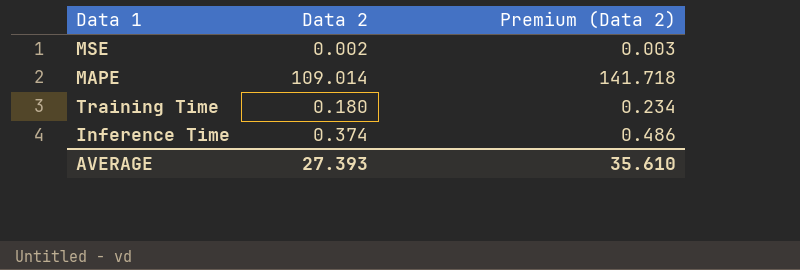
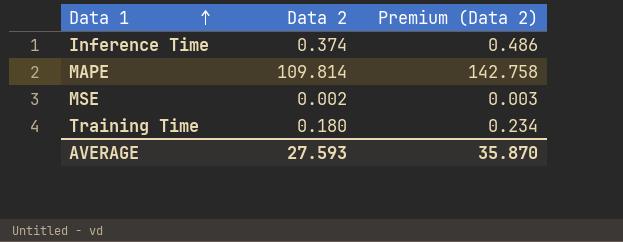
row order: none -> Data 1 ascending
MAPE | Data 2: 109.014 -> 109.814
MAPE | Premium (Data 2): 141.718 -> 142.758
AVERAGE | Data 2: 27.393 -> 27.593
AVERAGE | Premium (Data 2): 35.610 -> 35.870

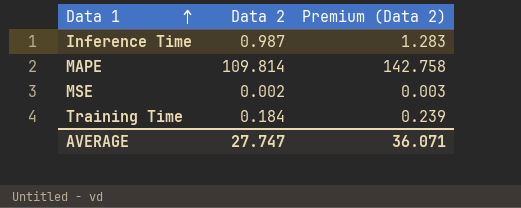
Inference Time | Data 2: 0.374 -> 0.987
Inference Time | Premium (Data 2): 0.486 -> 1.283
Training Time | Data 2: 0.180 -> 0.184
Training Time | Premium (Data 2): 0.234 -> 0.239
AVERAGE | Data 2: 27.593 -> 27.747
AVERAGE | Premium (Data 2): 35.870 -> 36.071

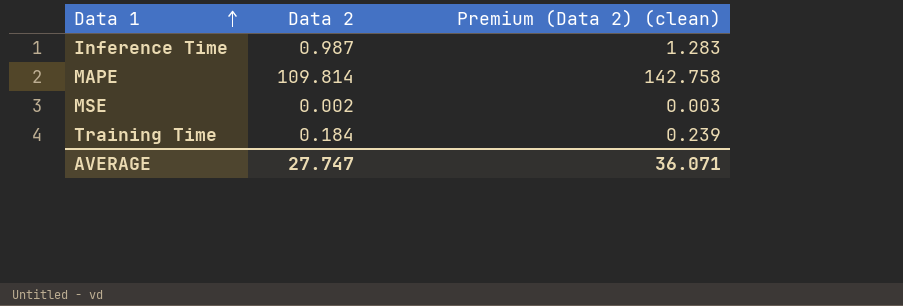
column name: Premium (Data 2) -> Premium (Data 2) (clean)

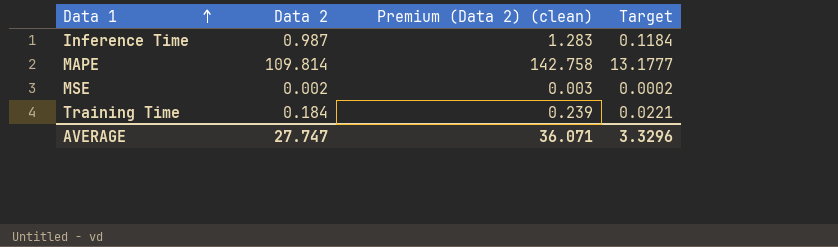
column Target | formula: none -> [Data 2] * 0.12

